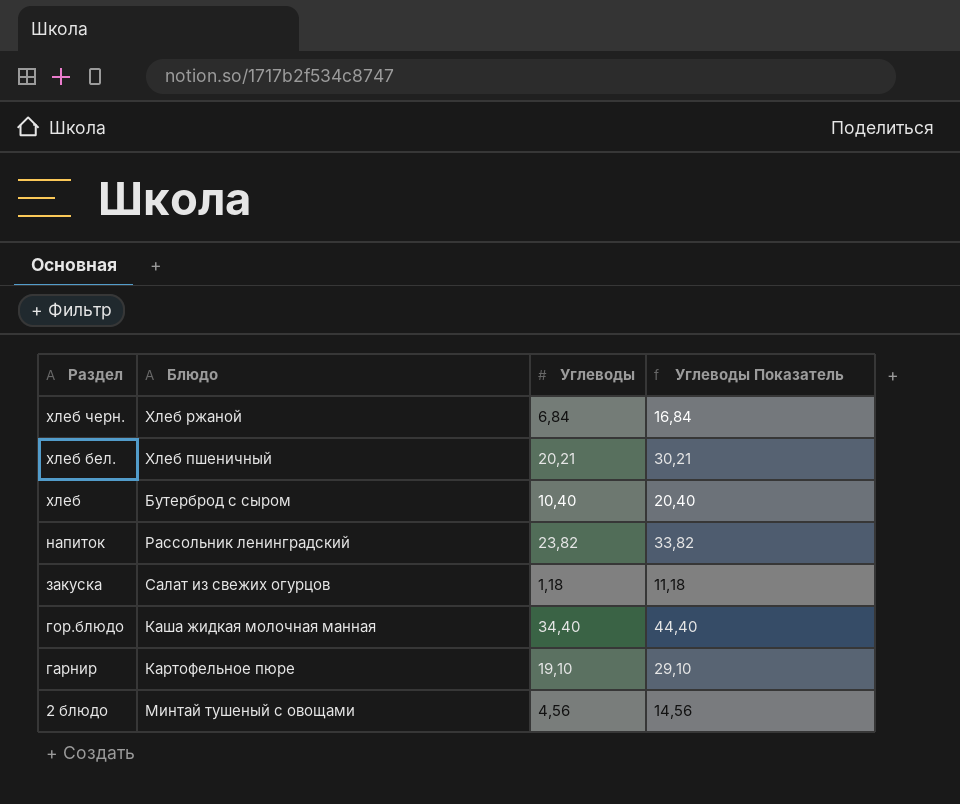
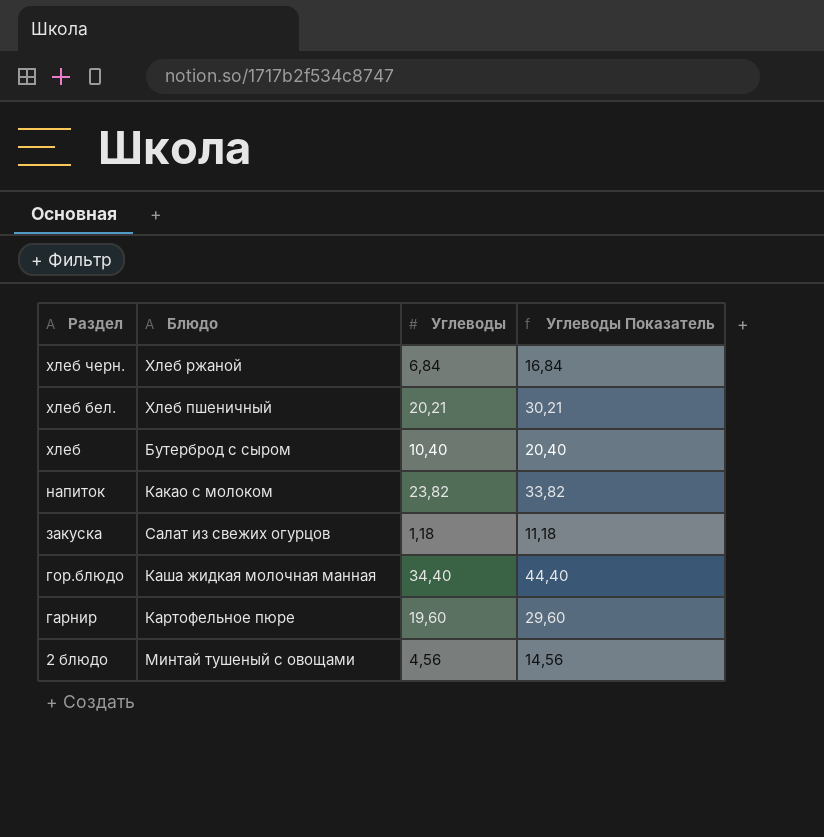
напиток | Блюдо: Рассольник ленинградский -> Какао с молоком
гарнир | Углеводы: 19,10 -> 19,60
гарнир | Углеводы Показатель: 29,10 -> 29,60

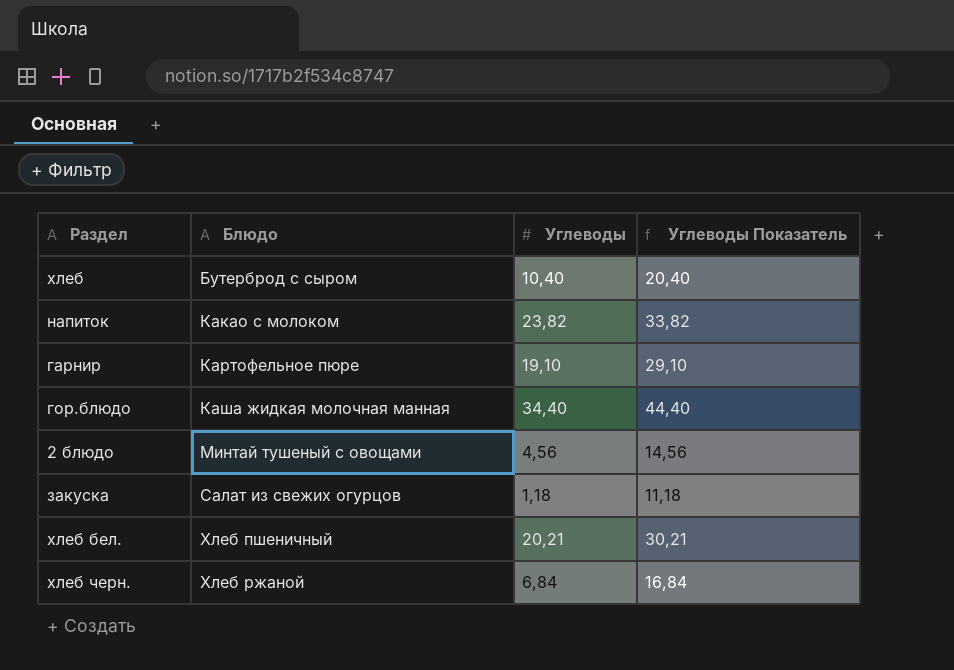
row order: Раздел descending -> Блюдо ascending
гарнир | Углеводы: 19,60 -> 19,10
гарнир | Углеводы Показатель: 29,60 -> 29,10

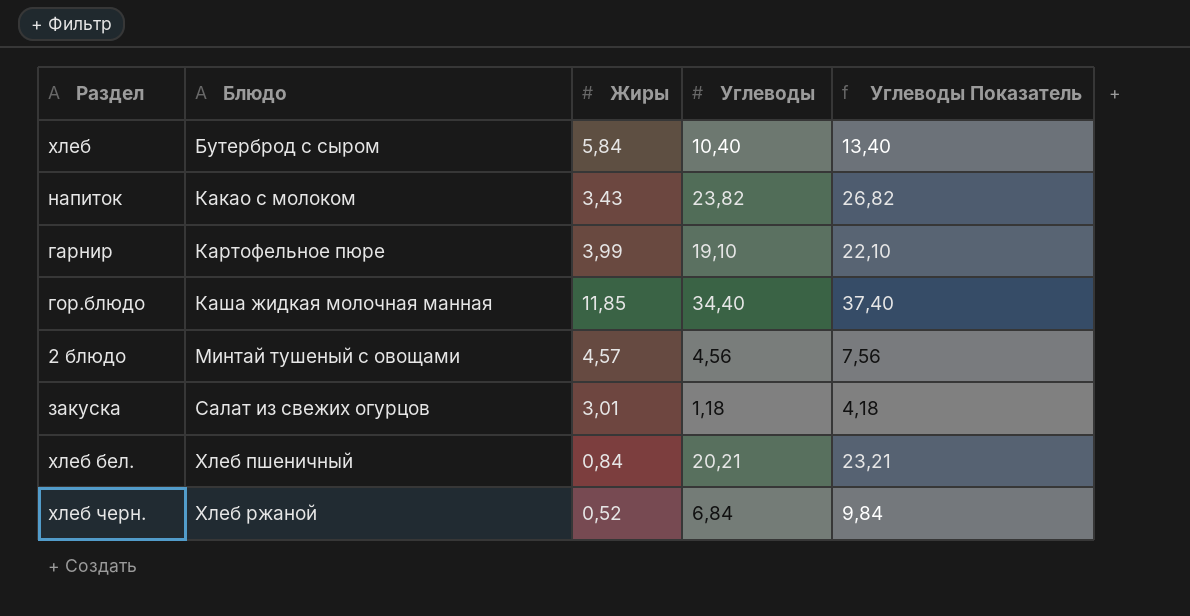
column Жиры | position: none -> 3
column Углеводы Показатель | formula: [Углеводы] + 10 -> [Углеводы] + 3

